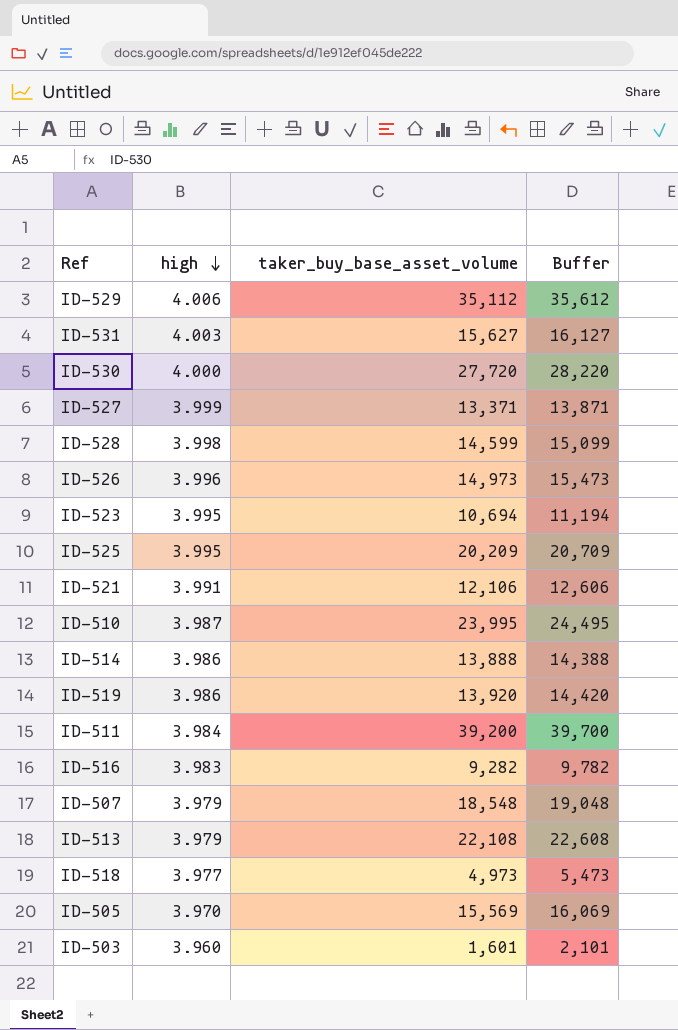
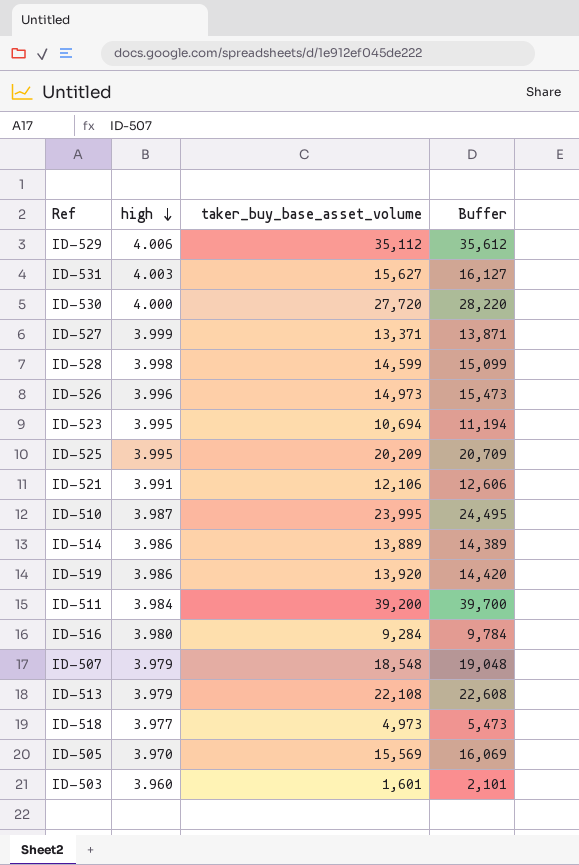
ID-514 | taker_buy_base_asset_volume: 13,888 -> 13,889
ID-514 | Buffer: 14,388 -> 14,389
ID-516 | high: 3.983 -> 3.980
ID-516 | taker_buy_base_asset_volume: 9,282 -> 9,284
ID-516 | Buffer: 9,782 -> 9,784

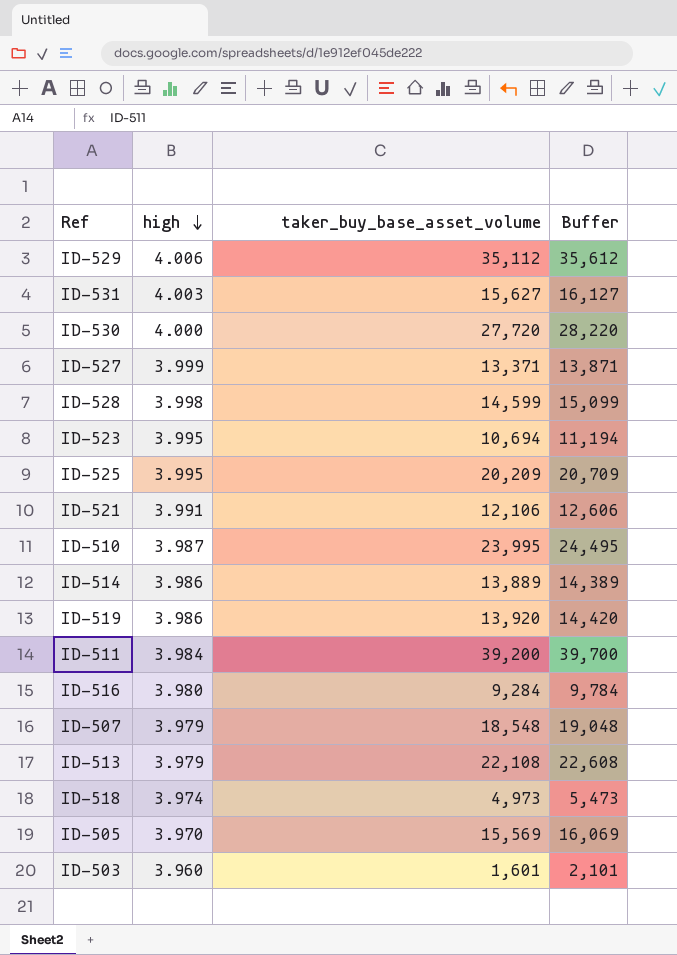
row ID-526: 3.996 | 14,973 | 15,473 -> none
ID-518 | high: 3.977 -> 3.974

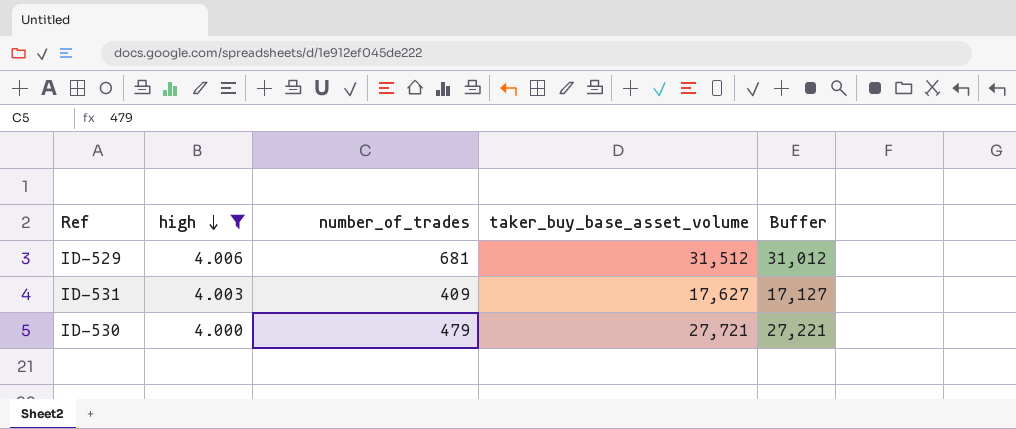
filter: none -> high >= 4.000
column number_of_trades | position: none -> 3
column Buffer | formula: [taker_buy_base_asset_volume] + 500 -> [taker_buy_base_asset_volume] - 500
ID-529 | taker_buy_base_asset_volume: 35,112 -> 31,512
ID-531 | taker_buy_base_asset_volume: 15,627 -> 17,627
ID-530 | taker_buy_base_asset_volume: 27,720 -> 27,721

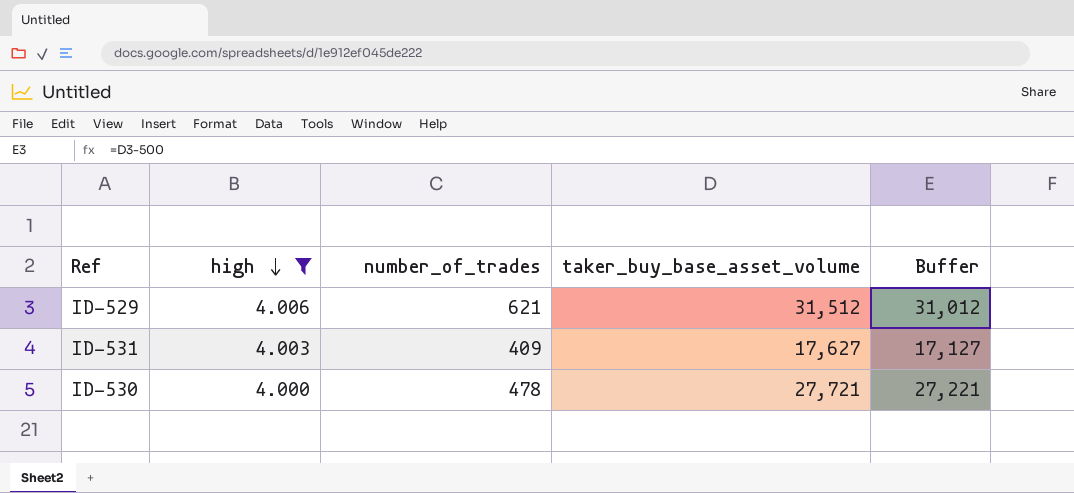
ID-529 | number_of_trades: 681 -> 621
ID-530 | number_of_trades: 479 -> 478

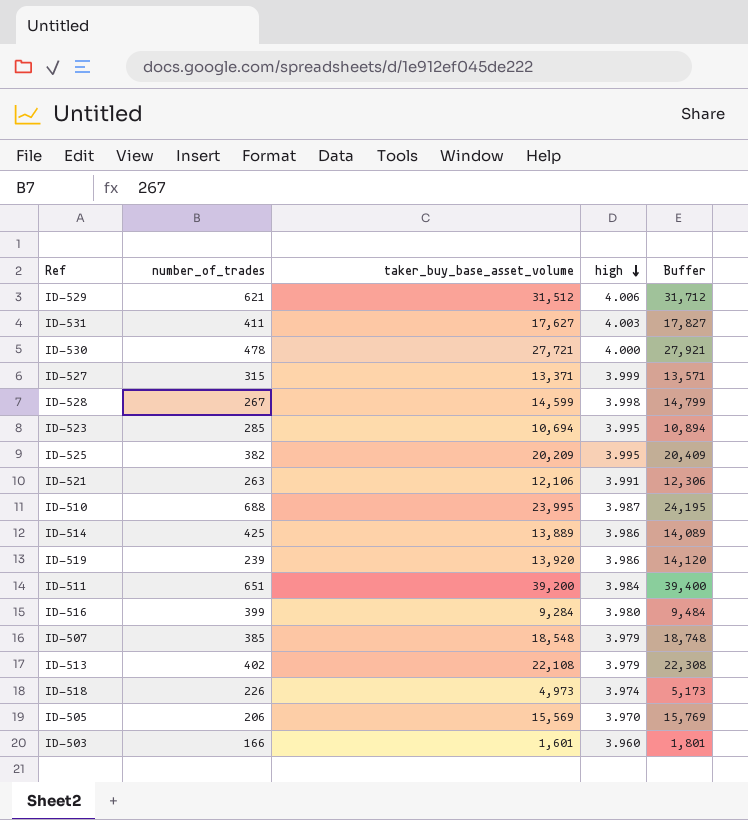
filter: high >= 4.000 -> none
column high | position: 2 -> 4
column Buffer | formula: [taker_buy_base_asset_volume] - 500 -> [taker_buy_base_asset_volume] + 200
ID-531 | number_of_trades: 409 -> 411

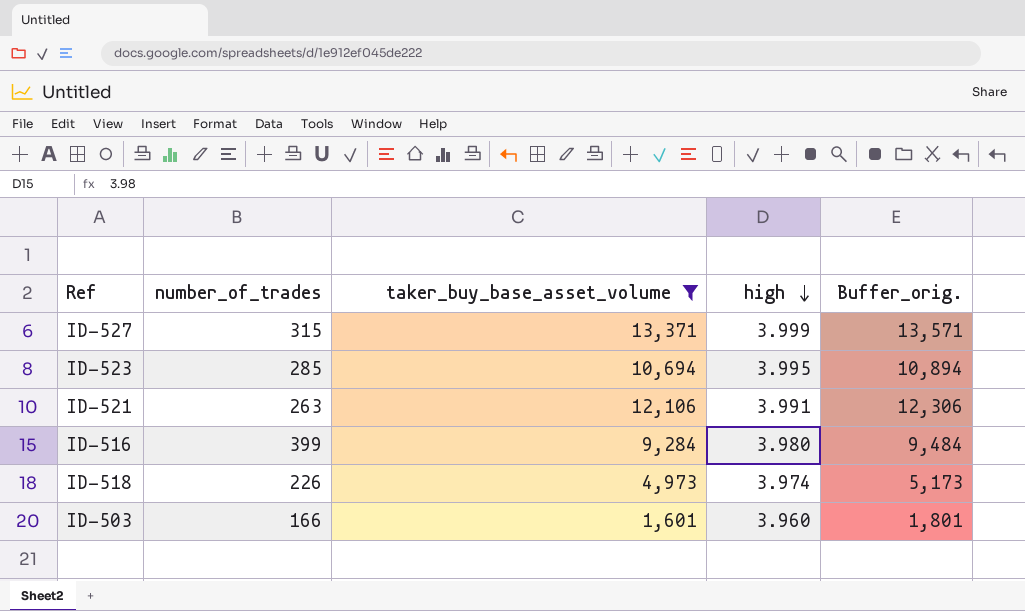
filter: none -> taker_buy_base_asset_volume <= 13,371
column name: Buffer -> Buffer_orig.

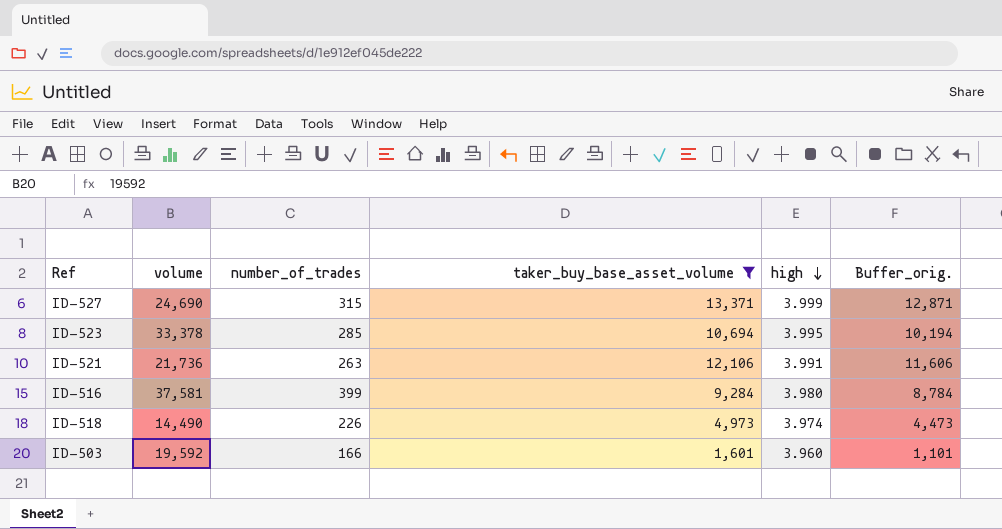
column volume | position: none -> 2
column Buffer_orig. | formula: [taker_buy_base_asset_volume] + 200 -> [taker_buy_base_asset_volume] - 500

